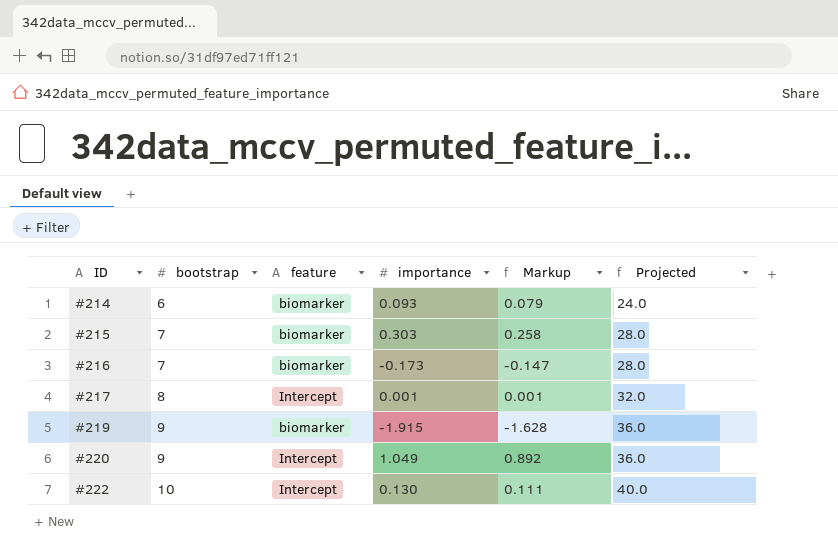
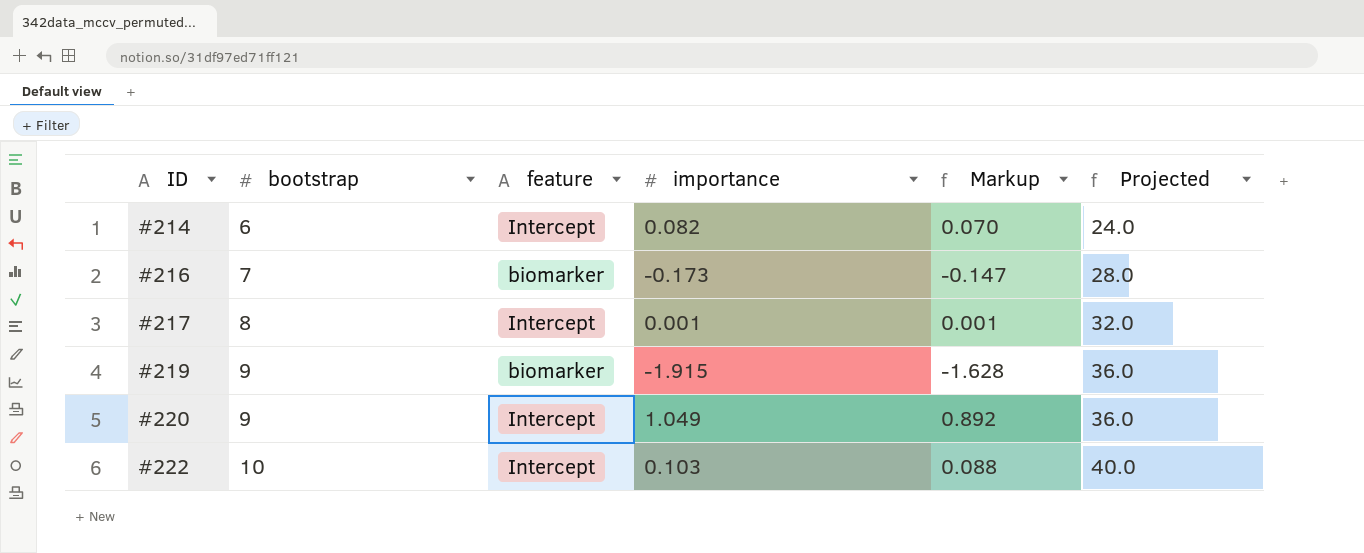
row #215: 7 | biomarker | 0.303 | 0.258 | 28.0 -> none
#214 | feature: biomarker -> Intercept
#214 | importance: 0.093 -> 0.082
#214 | Markup: 0.079 -> 0.070
#222 | importance: 0.130 -> 0.103
#222 | Markup: 0.111 -> 0.088

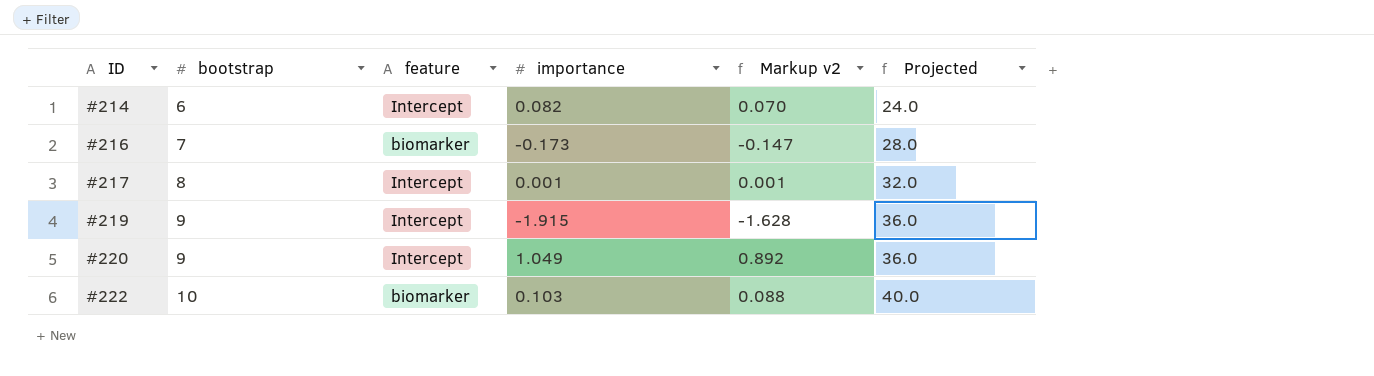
column name: Markup -> Markup v2
#219 | feature: biomarker -> Intercept
#222 | feature: Intercept -> biomarker

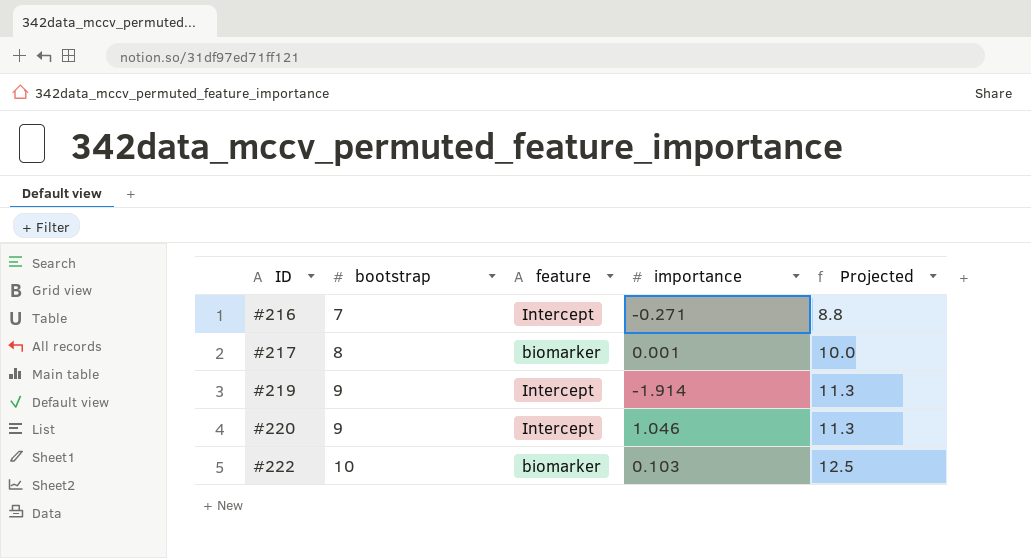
column Markup v2 | formula: [importance] * 0.85 -> none
column Projected | formula: [bootstrap] * 4 -> [bootstrap] * 1.25
row #214: 6 | Intercept | 0.082 | 0.070 | 24.0 -> none
#216 | feature: biomarker -> Intercept
#216 | importance: -0.173 -> -0.271
#217 | feature: Intercept -> biomarker
#219 | importance: -1.915 -> -1.914
#220 | importance: 1.049 -> 1.046

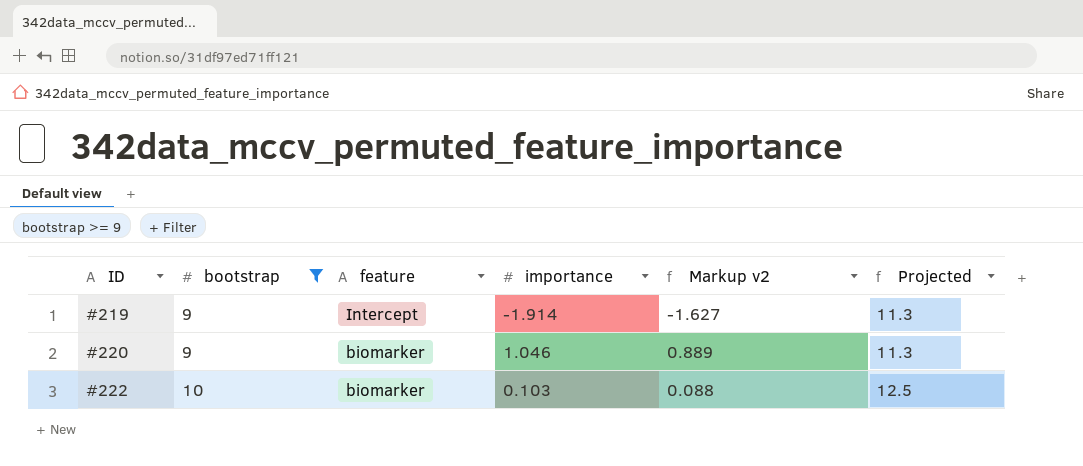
filter: none -> bootstrap >= 9
column Markup v2 | formula: none -> [importance] * 0.85
#220 | feature: Intercept -> biomarker

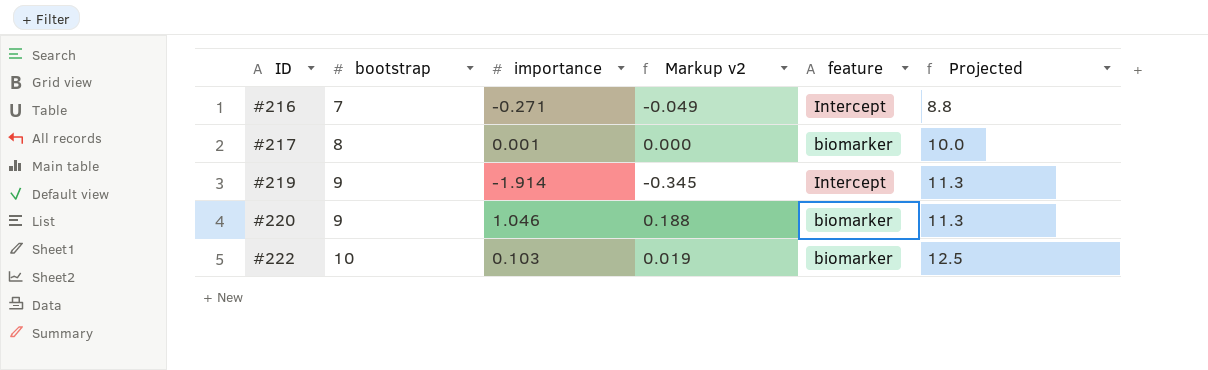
filter: bootstrap >= 9 -> none
column Markup v2 | formula: [importance] * 0.85 -> [importance] * 0.18
column feature | position: 3 -> 5

